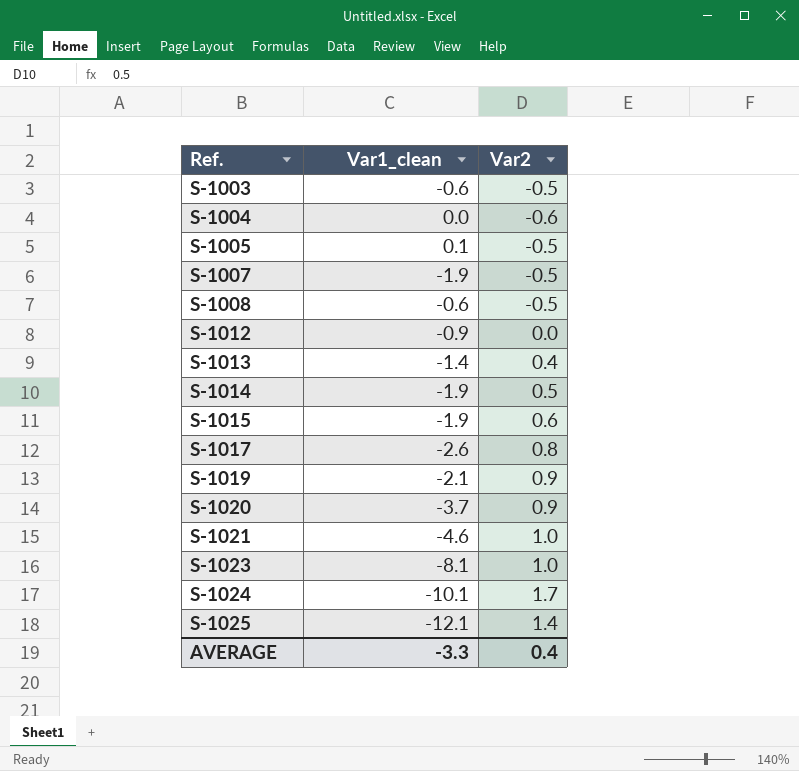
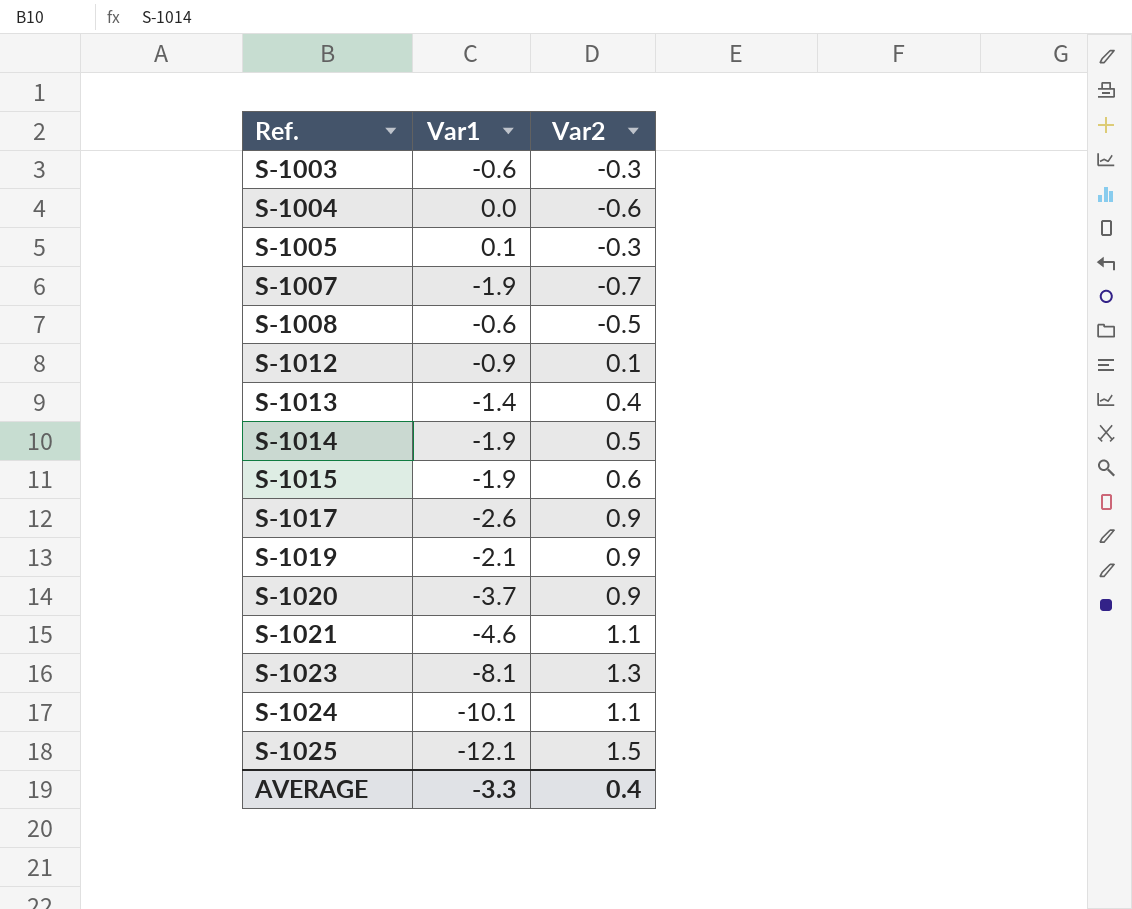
column name: Var1_clean -> Var1
S-1003 | Var2: -0.5 -> -0.3
S-1005 | Var2: -0.5 -> -0.3
S-1007 | Var2: -0.5 -> -0.7
S-1012 | Var2: 0.0 -> 0.1
S-1017 | Var2: 0.8 -> 0.9
S-1021 | Var2: 1.0 -> 1.1
S-1023 | Var2: 1.0 -> 1.3
S-1024 | Var2: 1.7 -> 1.1
S-1025 | Var2: 1.4 -> 1.5

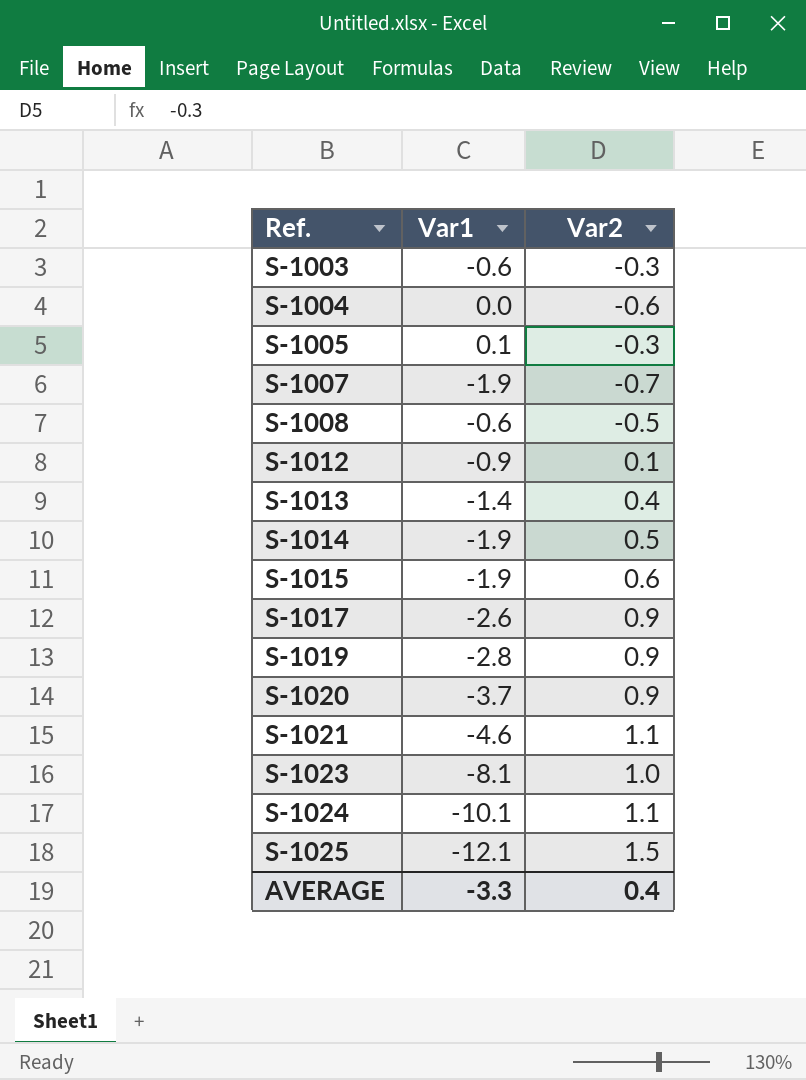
S-1019 | Var1: -2.1 -> -2.8
S-1023 | Var2: 1.3 -> 1.0

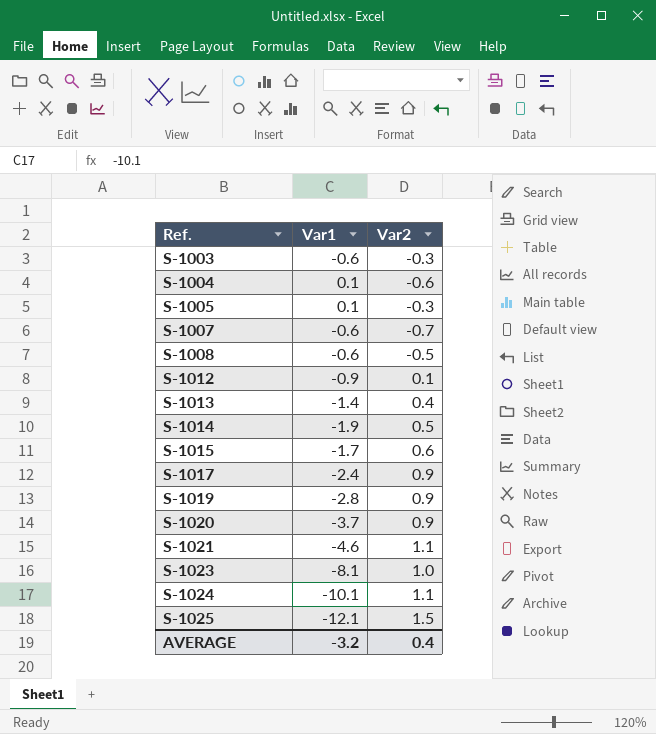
S-1004 | Var1: 0.0 -> 0.1
S-1007 | Var1: -1.9 -> -0.6
S-1015 | Var1: -1.9 -> -1.7
S-1017 | Var1: -2.6 -> -2.4
AVERAGE | Var1: -3.3 -> -3.2

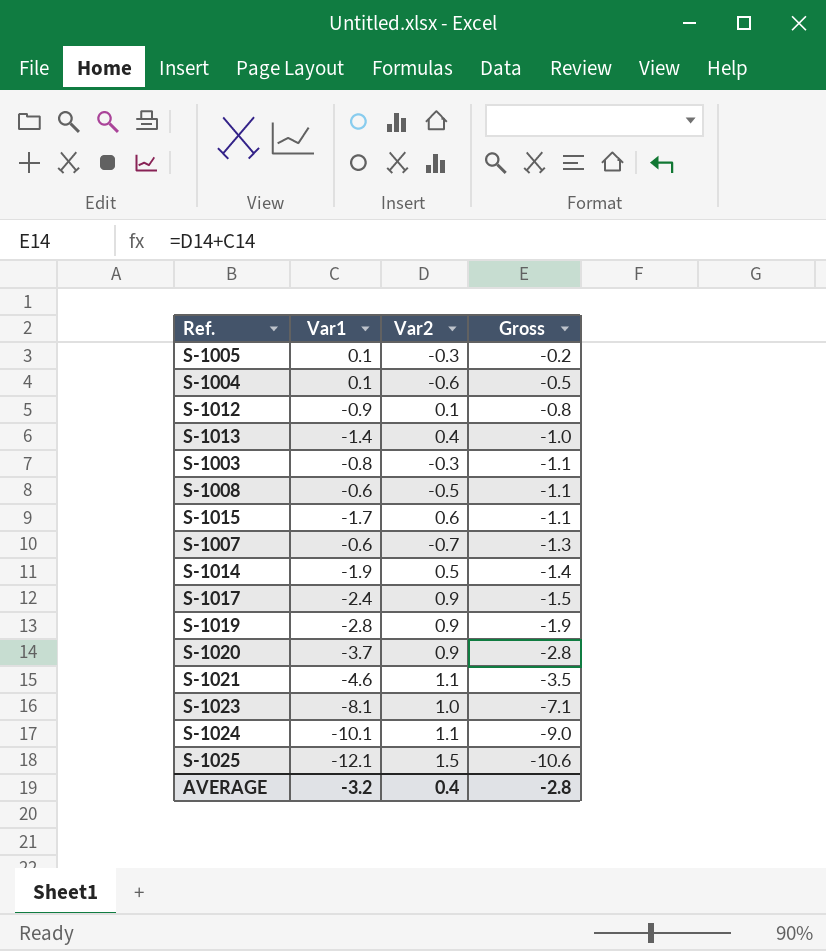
row order: Ref. ascending -> Gross descending
column Gross | formula: none -> [Var1] + [Var2]
S-1003 | Var1: -0.6 -> -0.8

